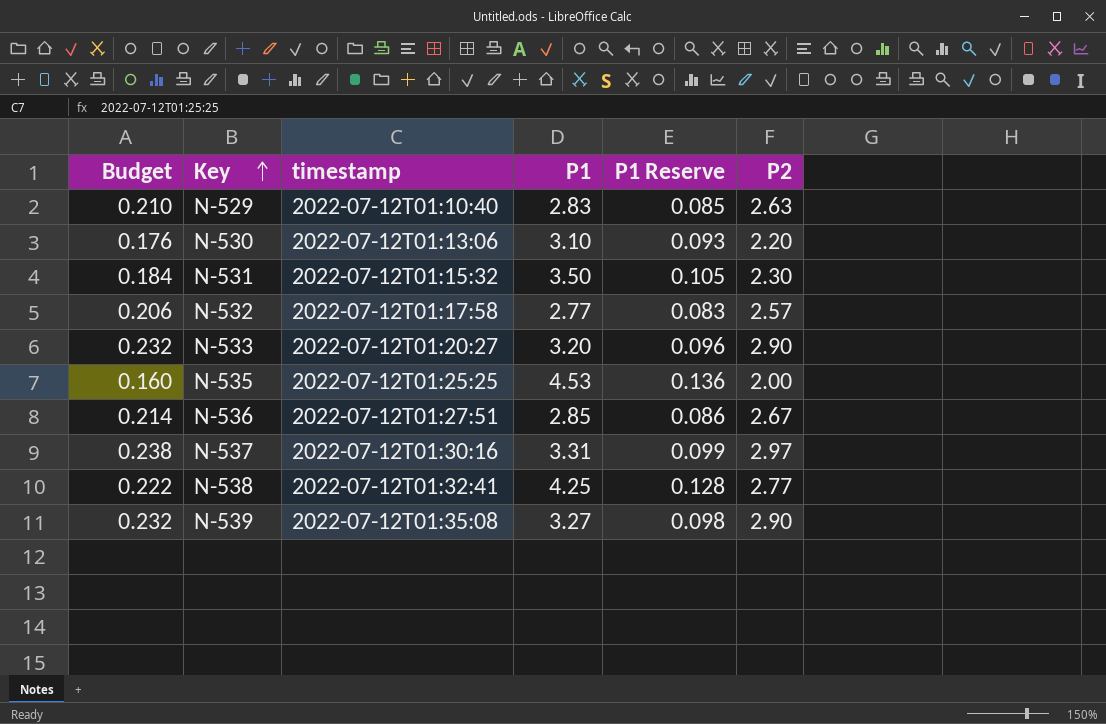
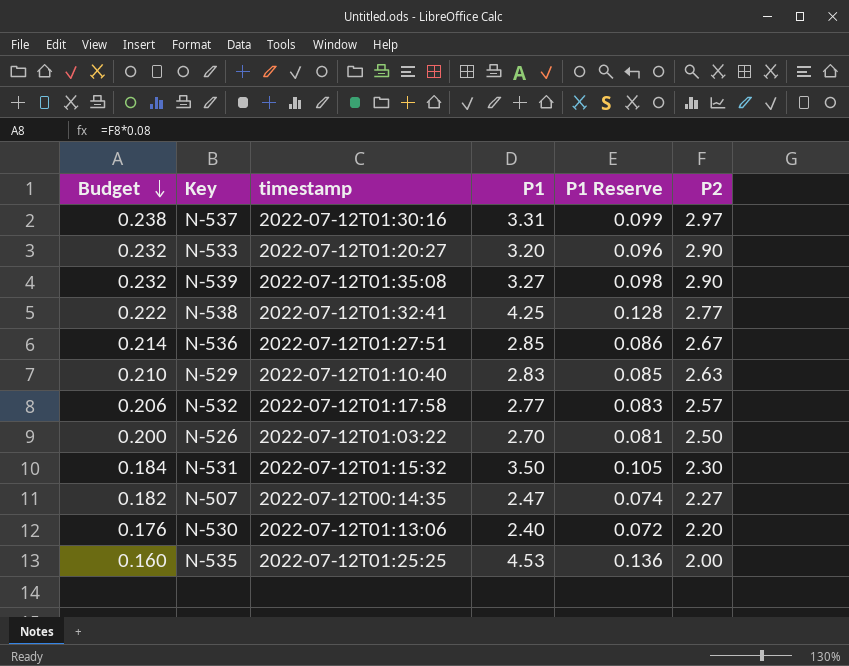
row order: Key ascending -> Budget descending
row N-526: none -> 0.200 | 2022-07-12T01:03:22 | 2.70 | 0.081 | 2.50
row N-507: none -> 0.182 | 2022-07-12T00:14:35 | 2.47 | 0.074 | 2.27
N-530 | P1: 3.10 -> 2.40
N-530 | P1 Reserve: 0.093 -> 0.072

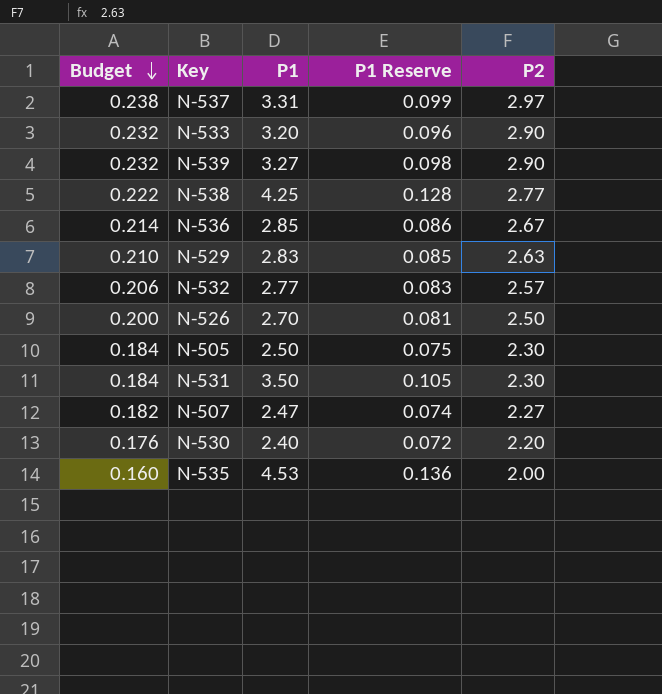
column timestamp | position: 3 -> none
row N-505: none -> 0.184 | 2.50 | 0.075 | 2.30

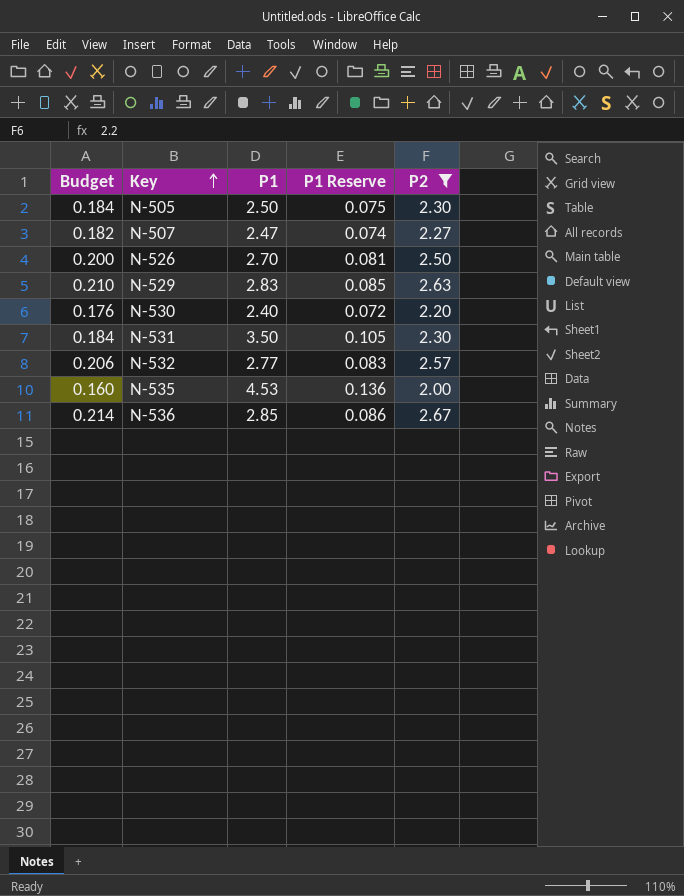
filter: none -> P2 <= 2.67
row order: Budget descending -> Key ascending

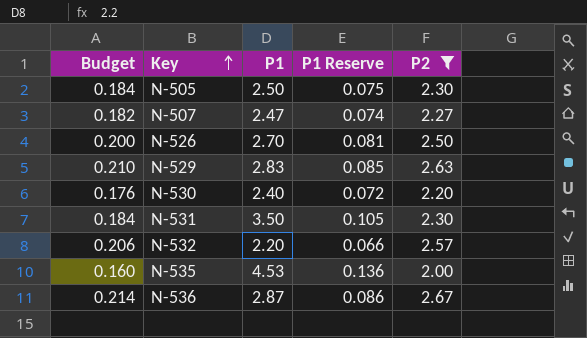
N-532 | P1: 2.77 -> 2.20
N-532 | P1 Reserve: 0.083 -> 0.066
N-536 | P1: 2.85 -> 2.87

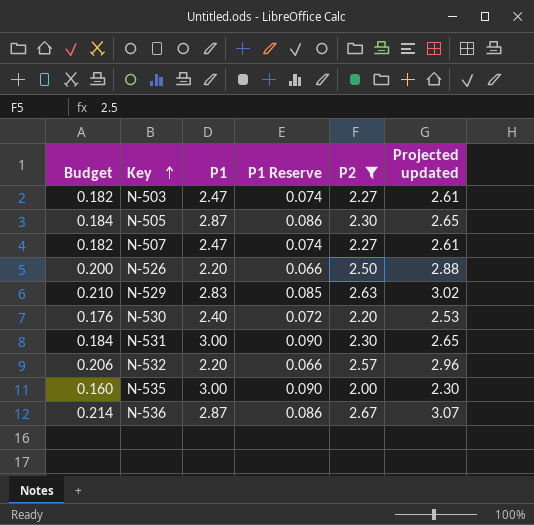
column Projected updated | formula: none -> [P2] * 1.15
row N-503: none -> 0.182 | 2.47 | 0.074 | 2.27 | 2.61
N-505 | P1: 2.50 -> 2.87
N-505 | P1 Reserve: 0.075 -> 0.086
N-526 | P1: 2.70 -> 2.20
N-526 | P1 Reserve: 0.081 -> 0.066
N-531 | P1: 3.50 -> 3.00
N-531 | P1 Reserve: 0.105 -> 0.090
N-535 | P1: 4.53 -> 3.00
N-535 | P1 Reserve: 0.136 -> 0.090

